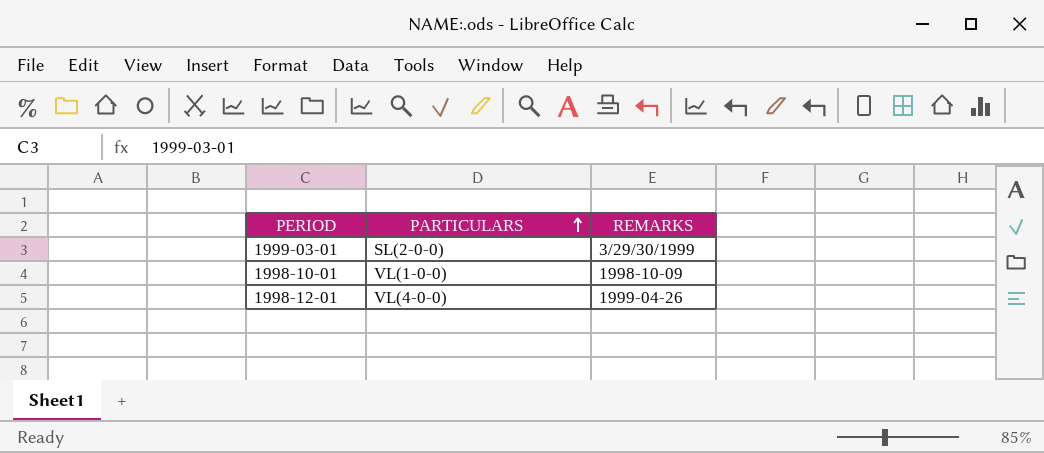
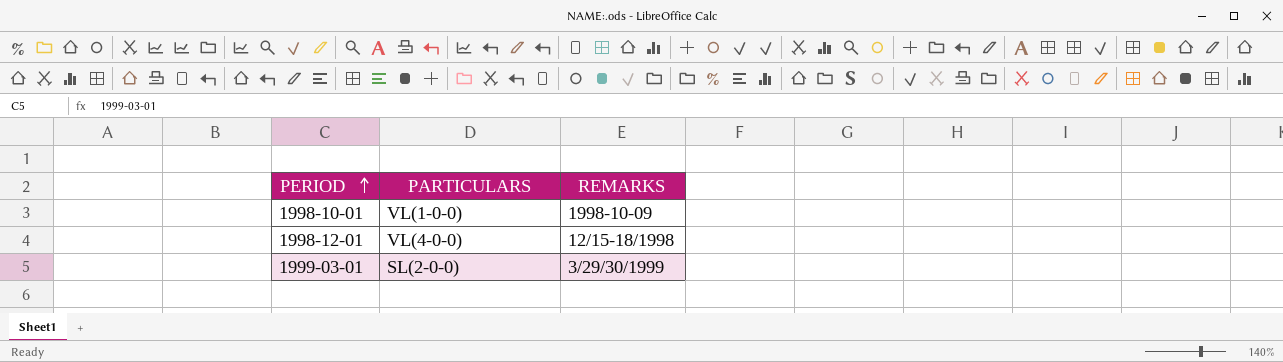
row order: PARTICULARS ascending -> PERIOD ascending
1998-12-01 | REMARKS: 1999-04-26 -> 12/15-18/1998

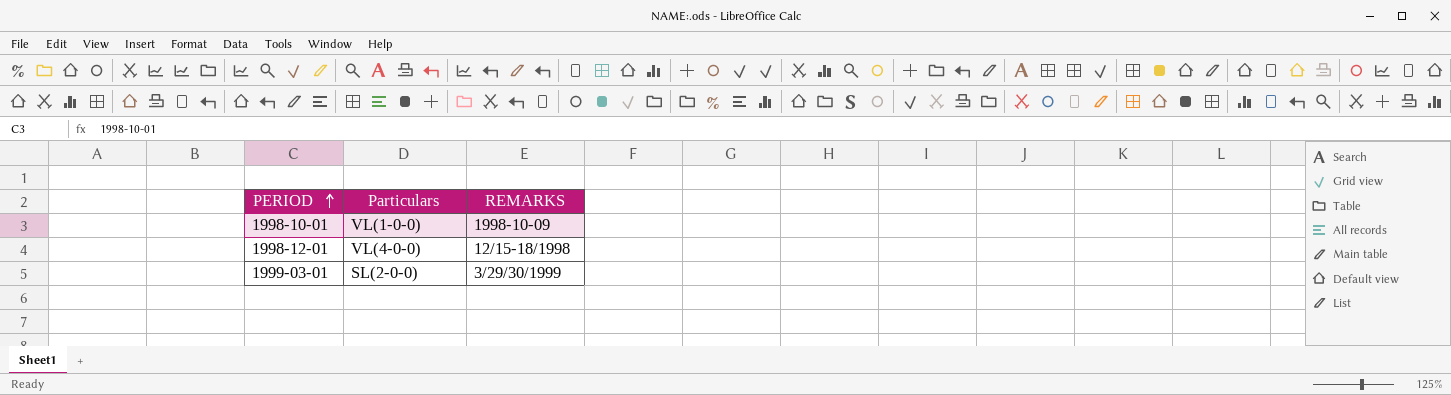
column name: PARTICULARS -> Particulars

